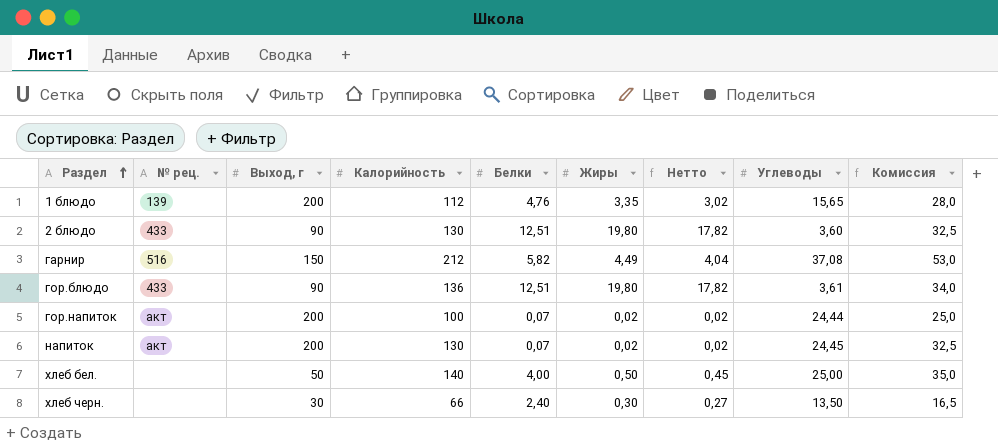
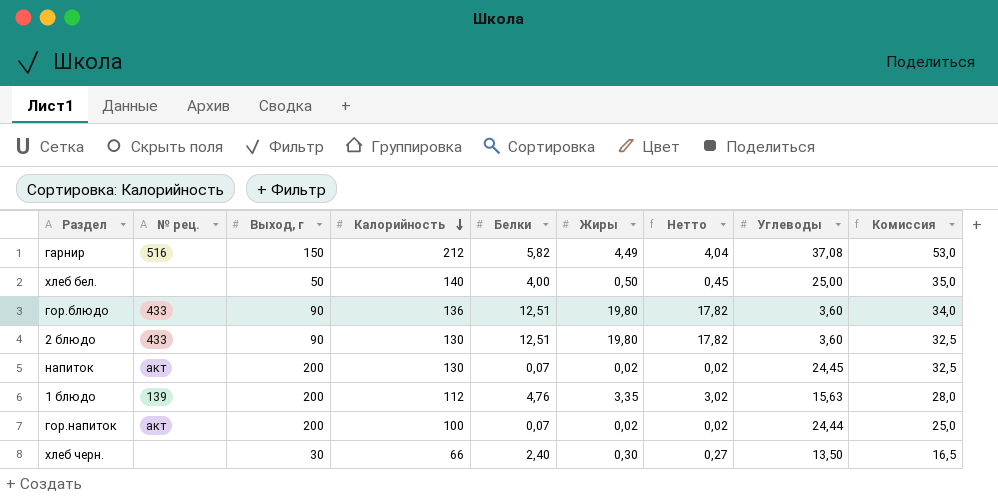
row order: Раздел ascending -> Калорийность descending
гор.блюдо | Углеводы: 3,61 -> 3,60
1 блюдо | Углеводы: 15,65 -> 15,63

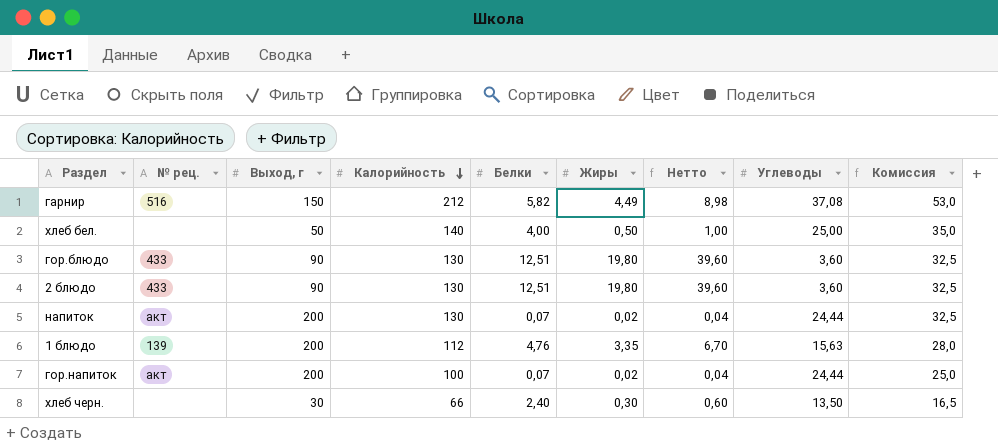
column Нетто | formula: [Жиры] * 0,9 -> [Жиры] * 2
гор.блюдо | Калорийность: 136 -> 130
гор.блюдо | Комиссия: 34,0 -> 32,5
напиток | Углеводы: 24,45 -> 24,44

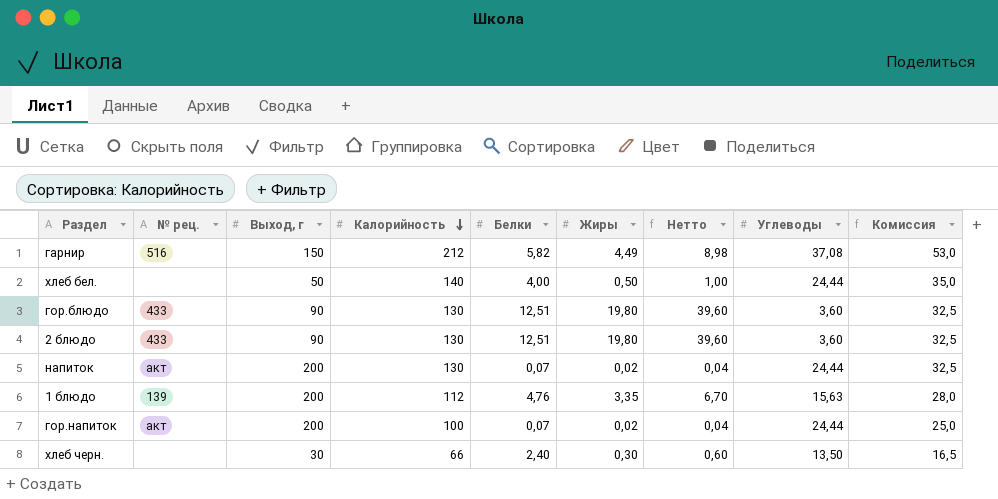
хлеб бел. | Углеводы: 25,00 -> 24,44

